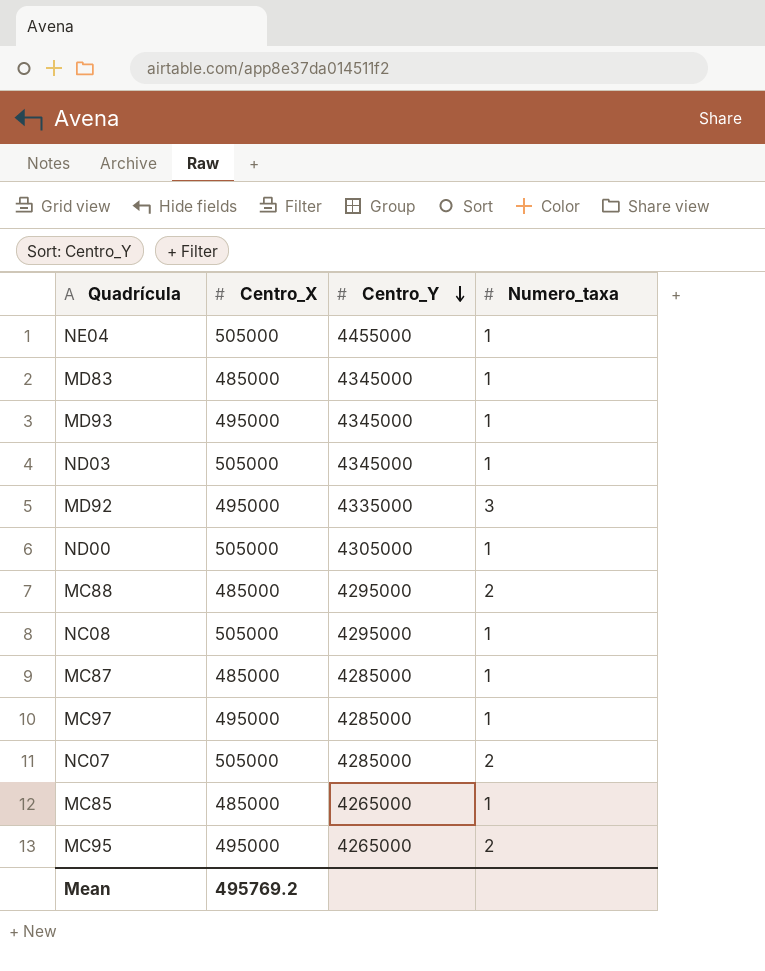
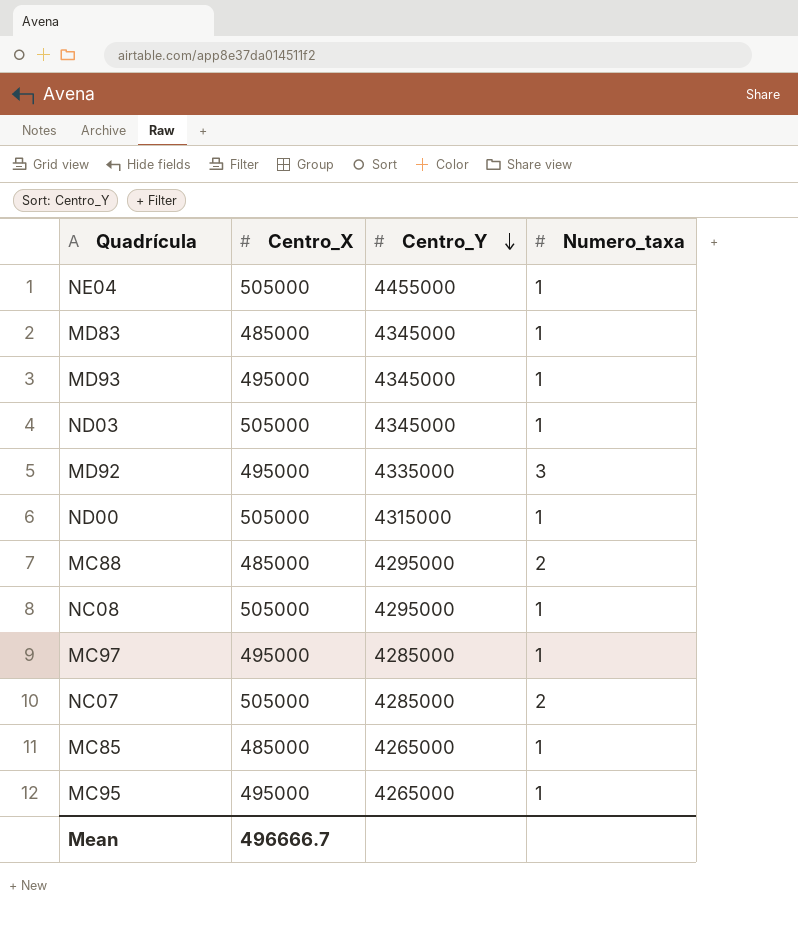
row MC87: 485000 | 4285000 | 1 -> none
ND00 | Centro_Y: 4305000 -> 4315000
MC95 | Numero_taxa: 2 -> 1
Mean | Centro_X: 495769.2 -> 496666.7

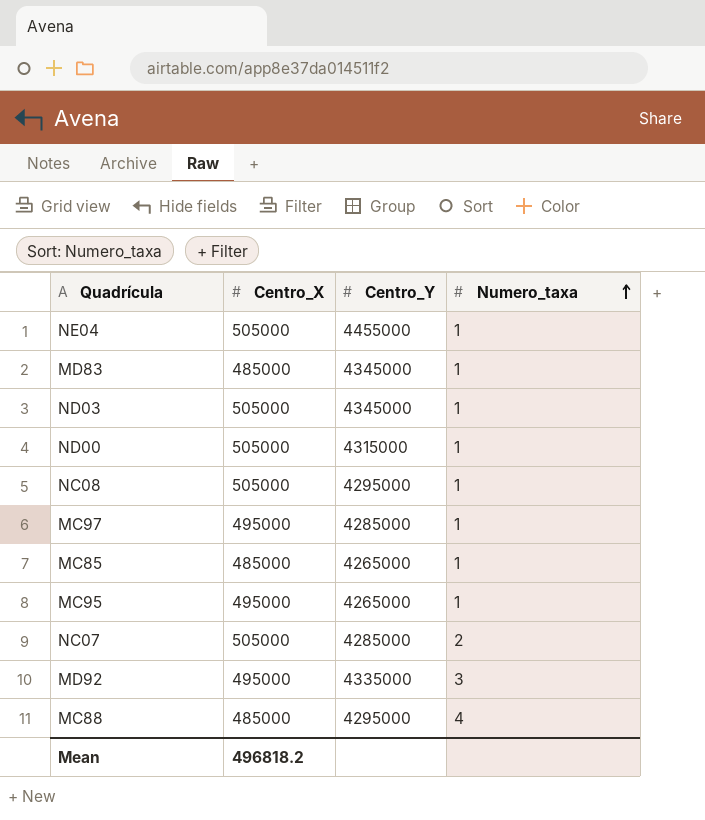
row order: Centro_Y descending -> Numero_taxa ascending
row MD93: 495000 | 4345000 | 1 -> none
MC88 | Numero_taxa: 2 -> 4
Mean | Centro_X: 496666.7 -> 496818.2

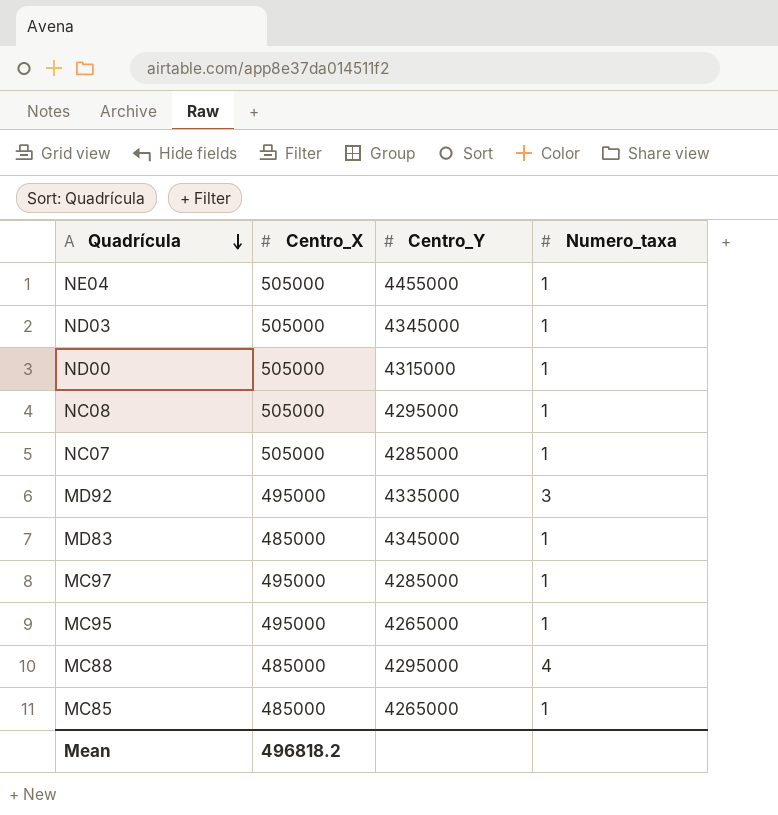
row order: Numero_taxa ascending -> Quadrícula descending
NC07 | Numero_taxa: 2 -> 1

